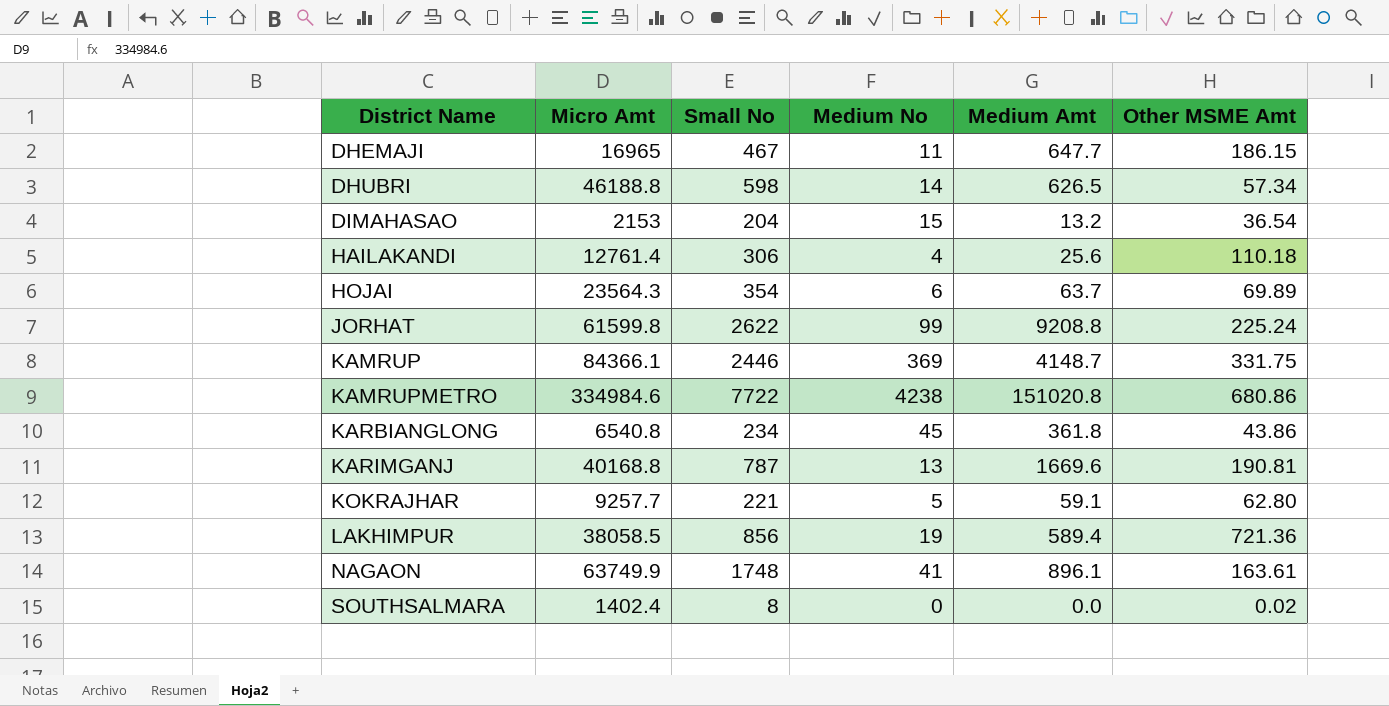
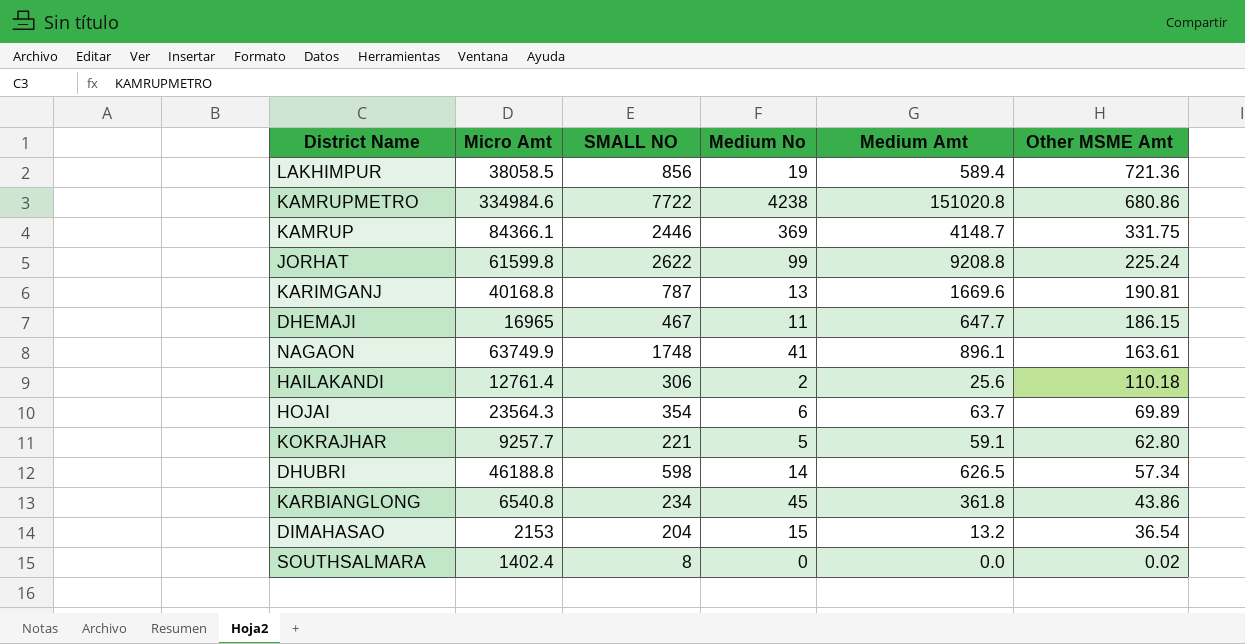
row order: District Name ascending -> Other MSME Amt descending
column name: Small No -> SMALL NO
HAILAKANDI | Medium No: 4 -> 2

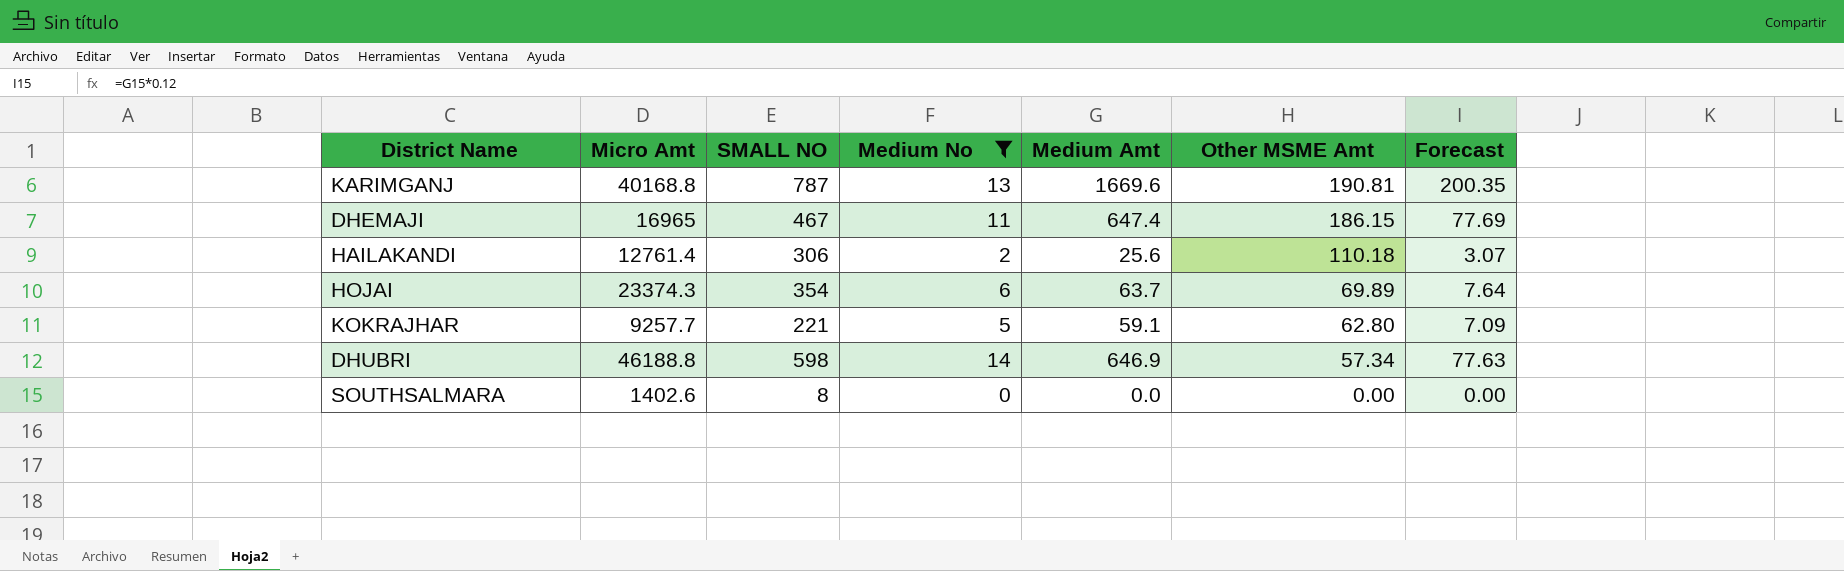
filter: none -> Medium No <= 14
column Forecast | formula: none -> [Medium Amt] * 0.12
DHEMAJI | Medium Amt: 647.7 -> 647.4
HOJAI | Micro Amt: 23564.3 -> 23374.3
DHUBRI | Medium Amt: 626.5 -> 646.9
SOUTHSALMARA | Micro Amt: 1402.4 -> 1402.6
SOUTHSALMARA | Other MSME Amt: 0.02 -> 0.00

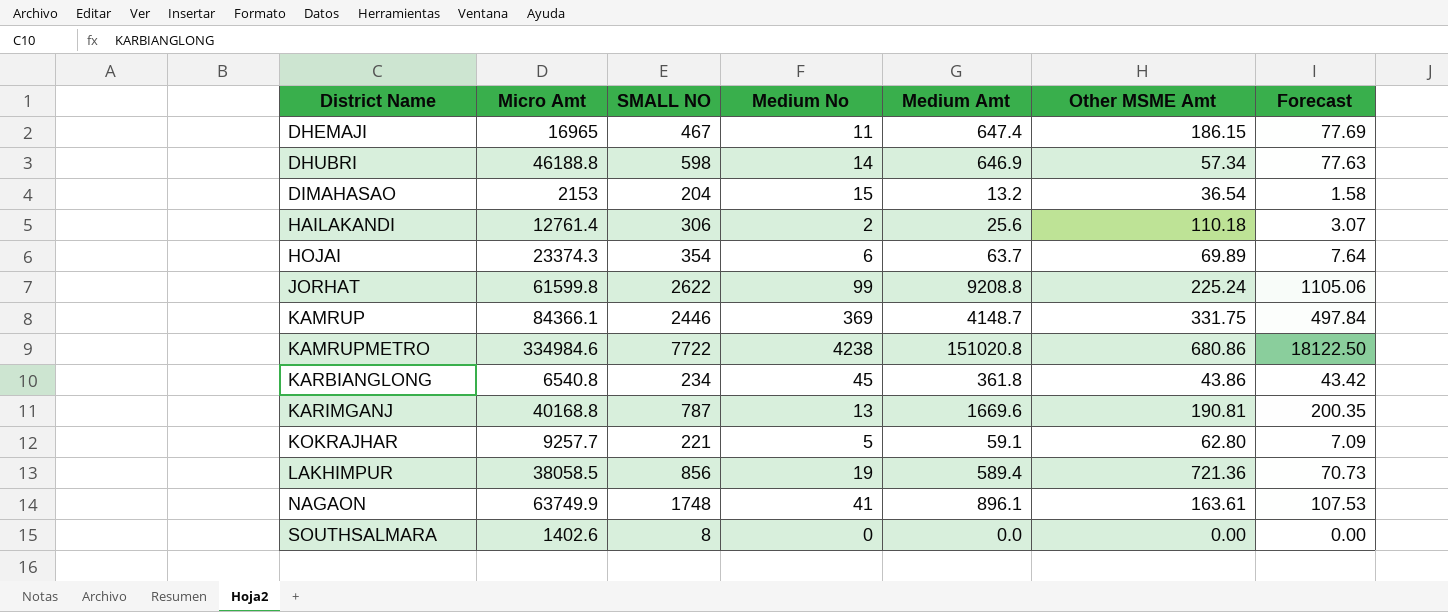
filter: Medium No <= 14 -> none
row order: Other MSME Amt descending -> District Name ascending

